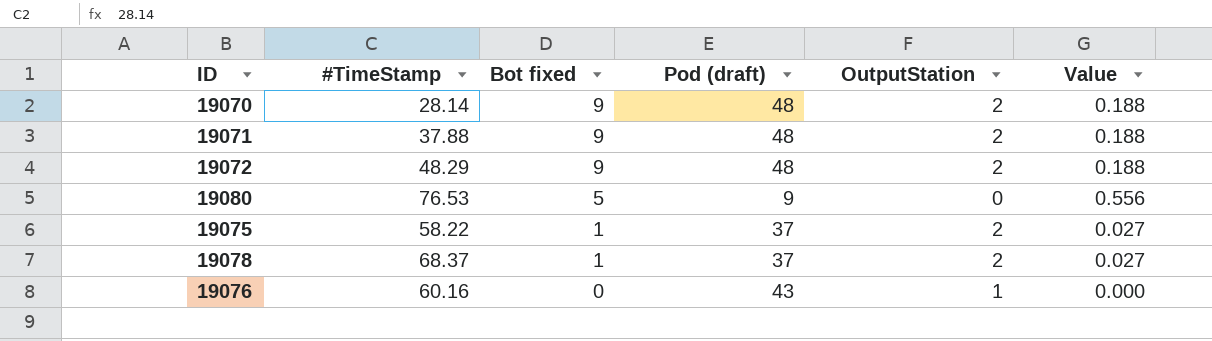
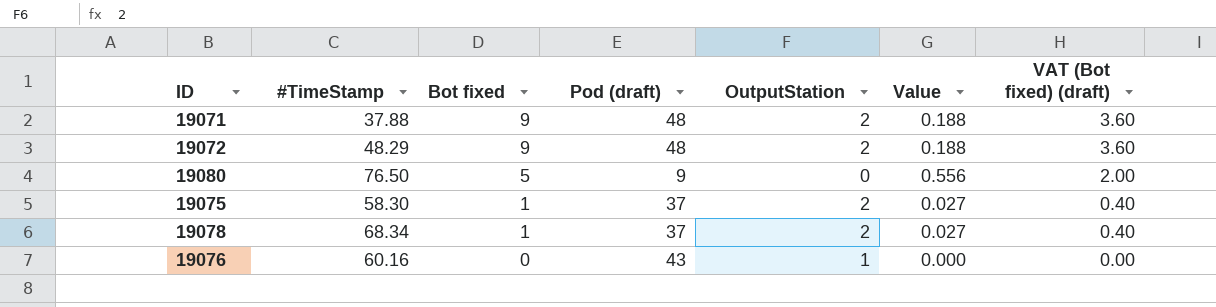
column VAT (Bot fixed) (draft) | formula: none -> [Bot fixed] * 0.4
row 19070: 28.14 | 9 | 48 | 2 | 0.188 -> none
19080 | #TimeStamp: 76.53 -> 76.50
19075 | #TimeStamp: 58.22 -> 58.30
19078 | #TimeStamp: 68.37 -> 68.34

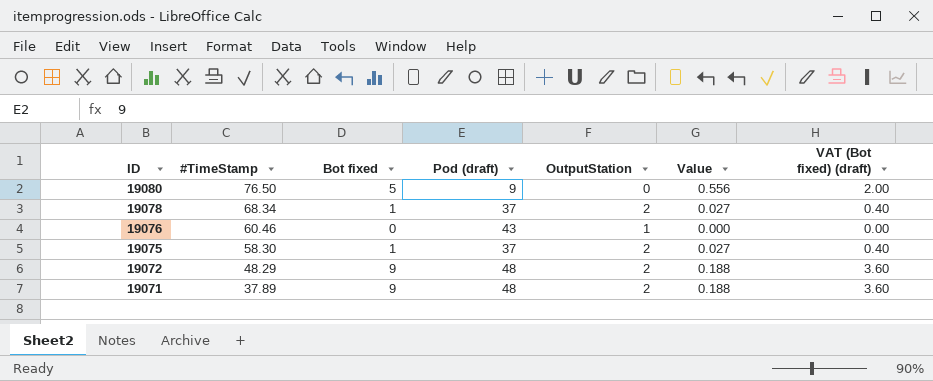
row order: Bot fixed descending -> ID descending
19076 | #TimeStamp: 60.16 -> 60.46
19071 | #TimeStamp: 37.88 -> 37.89

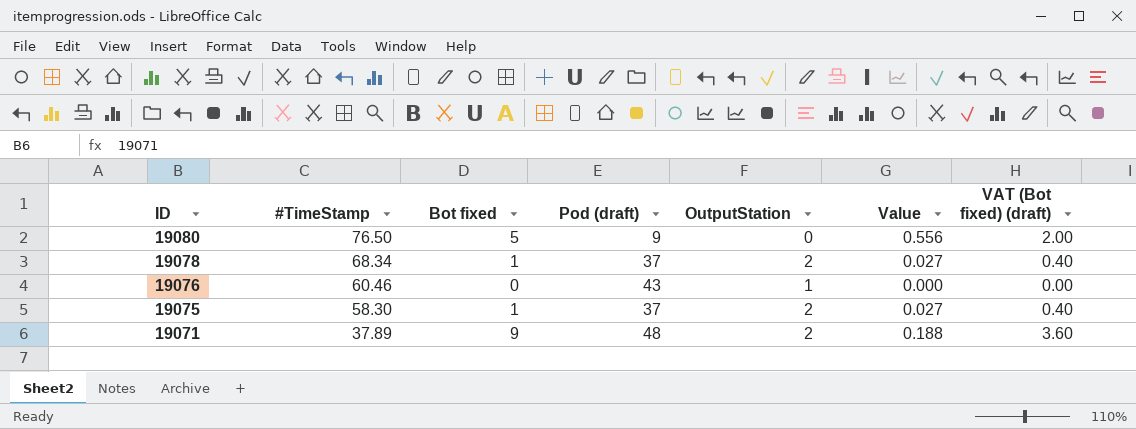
row 19072: 48.29 | 9 | 48 | 2 | 0.188 | 3.60 -> none

